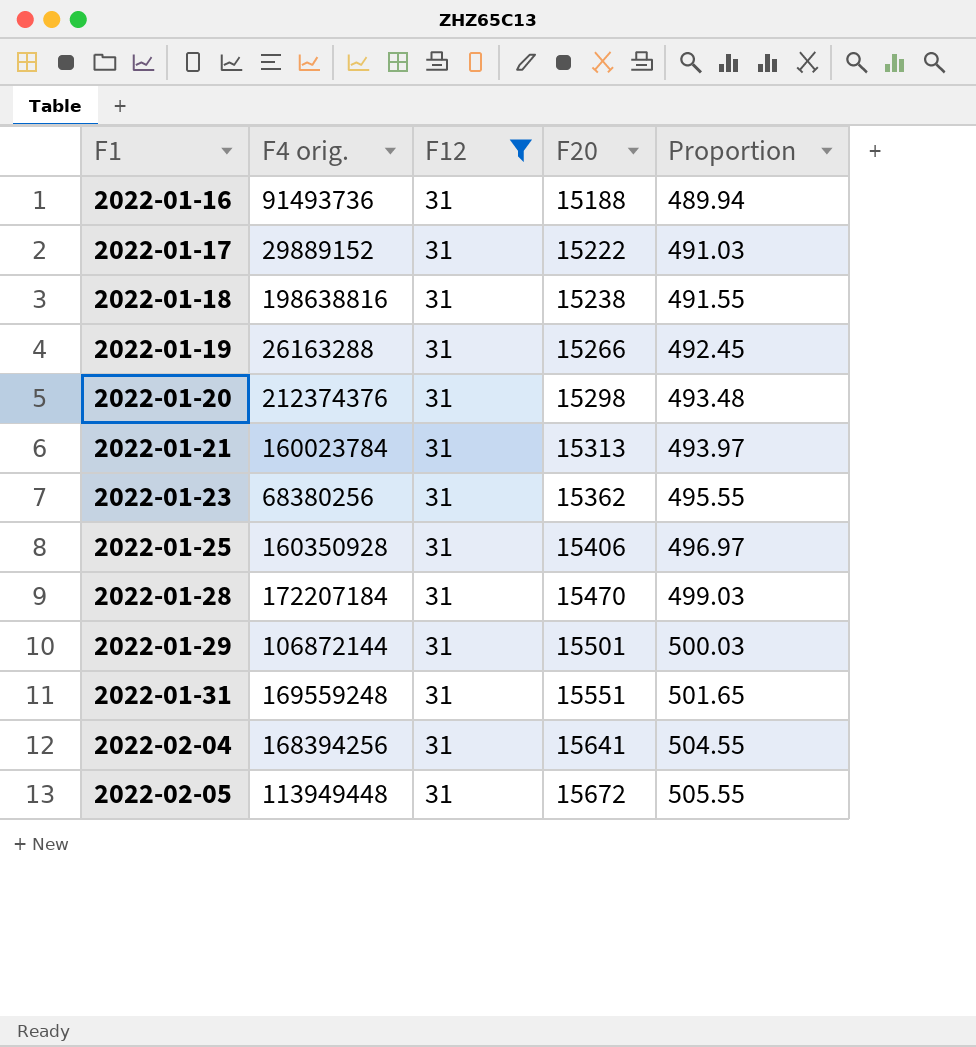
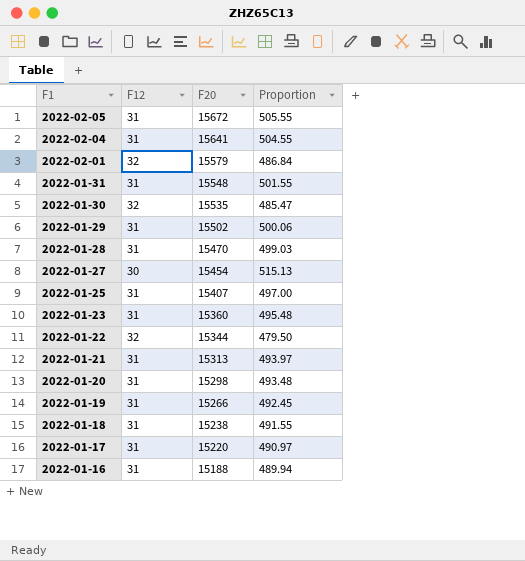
filter: F12 = 31 -> none
row order: F1 ascending -> F1 descending
column F4 orig. | position: 2 -> none
2022-01-31 | F20: 15551 -> 15548
2022-01-31 | Proportion: 501.65 -> 501.55
2022-01-29 | F20: 15501 -> 15502
2022-01-29 | Proportion: 500.03 -> 500.06
2022-01-25 | F20: 15406 -> 15407
2022-01-25 | Proportion: 496.97 -> 497.00
2022-01-23 | F20: 15362 -> 15360
2022-01-23 | Proportion: 495.55 -> 495.48
2022-01-17 | F20: 15222 -> 15220
2022-01-17 | Proportion: 491.03 -> 490.97

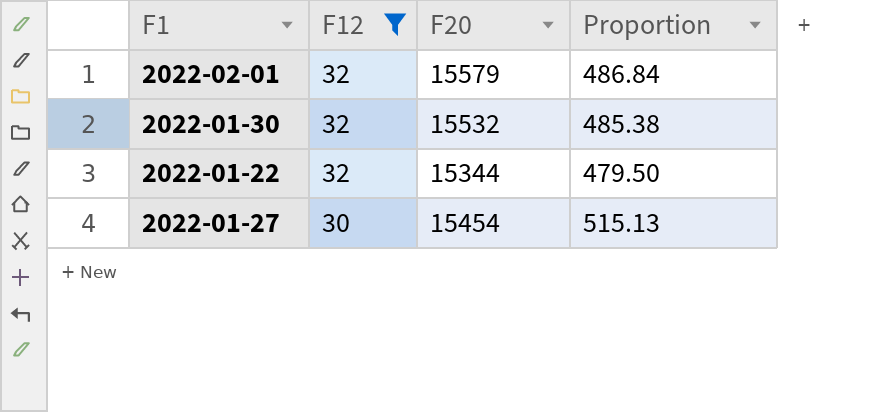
filter: none -> F12 != 31
row order: F1 descending -> F12 descending
2022-01-30 | F20: 15535 -> 15532
2022-01-30 | Proportion: 485.47 -> 485.38

